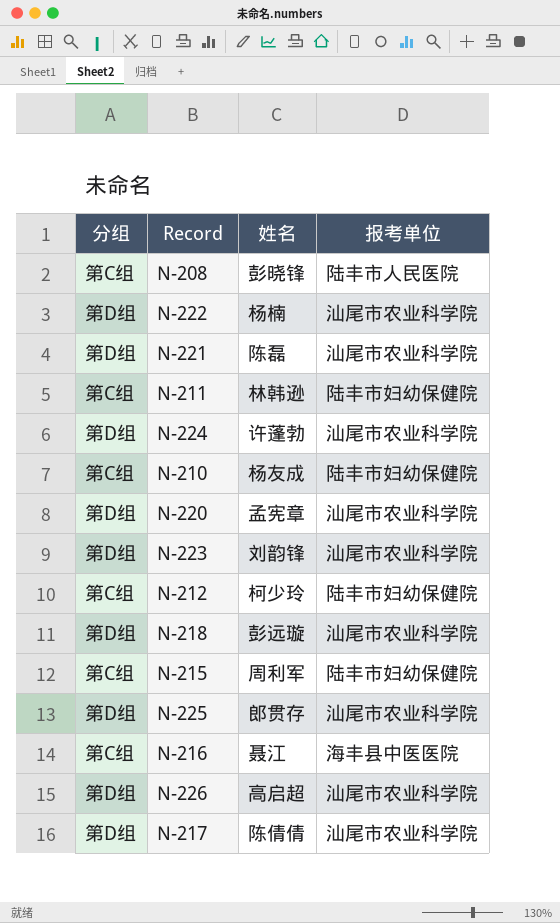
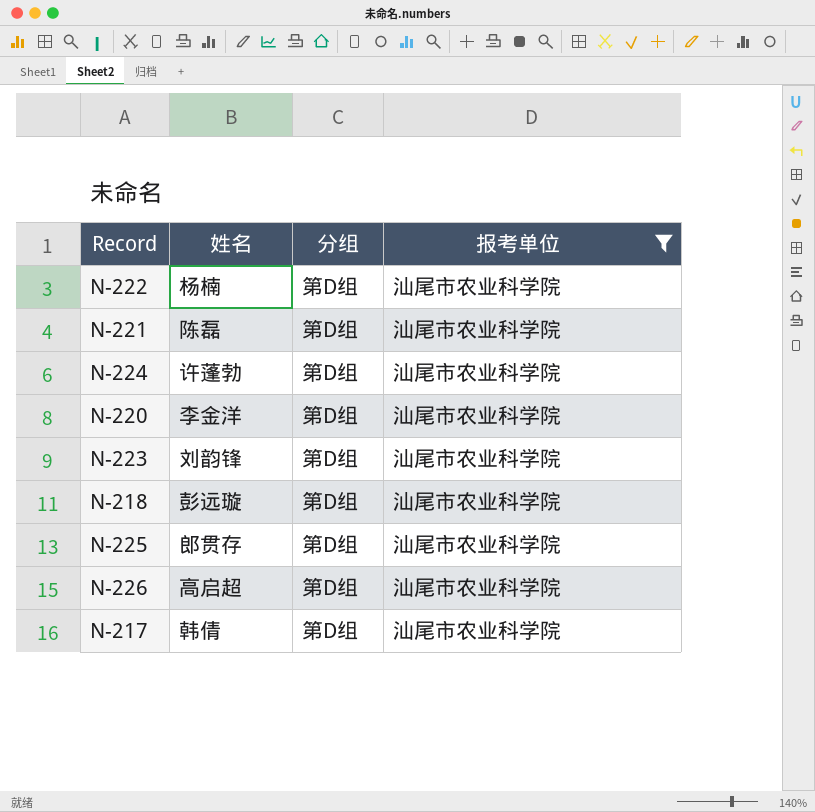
filter: none -> 报考单位 = 汕尾市农业科学院
column 分组 | position: 1 -> 3
N-220 | 姓名: 孟宪章 -> 李金洋
N-217 | 姓名: 陈倩倩 -> 韩倩

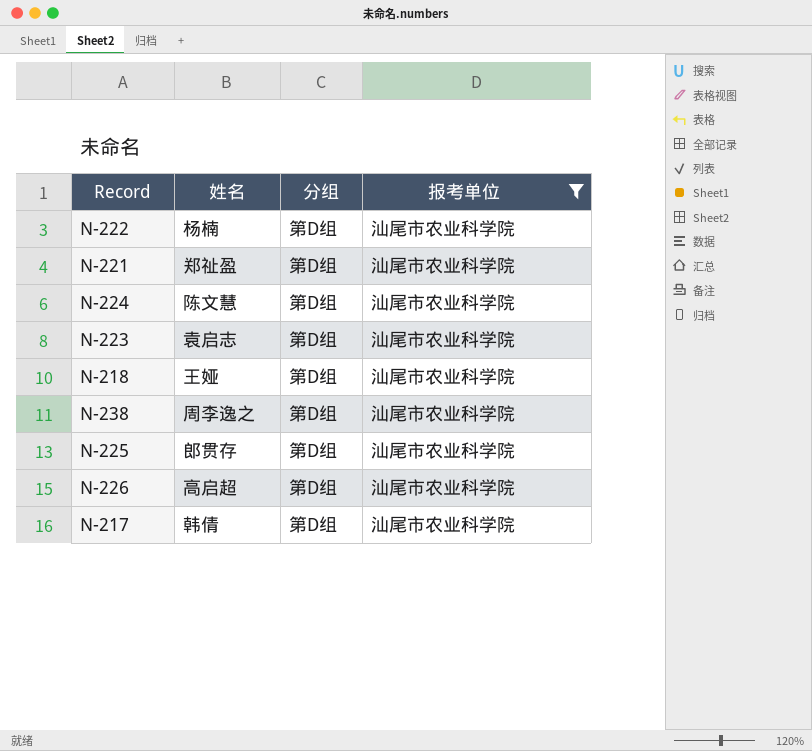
row N-220: 李金洋 | 第D组 | 汕尾市农业科学院 -> none
N-221 | 姓名: 陈磊 -> 郑祉盈
N-224 | 姓名: 许蓬勃 -> 陈文慧
N-223 | 姓名: 刘韵锋 -> 袁启志
N-218 | 姓名: 彭远璇 -> 王娅
row N-238: none -> 周李逸之 | 第D组 | 汕尾市农业科学院

